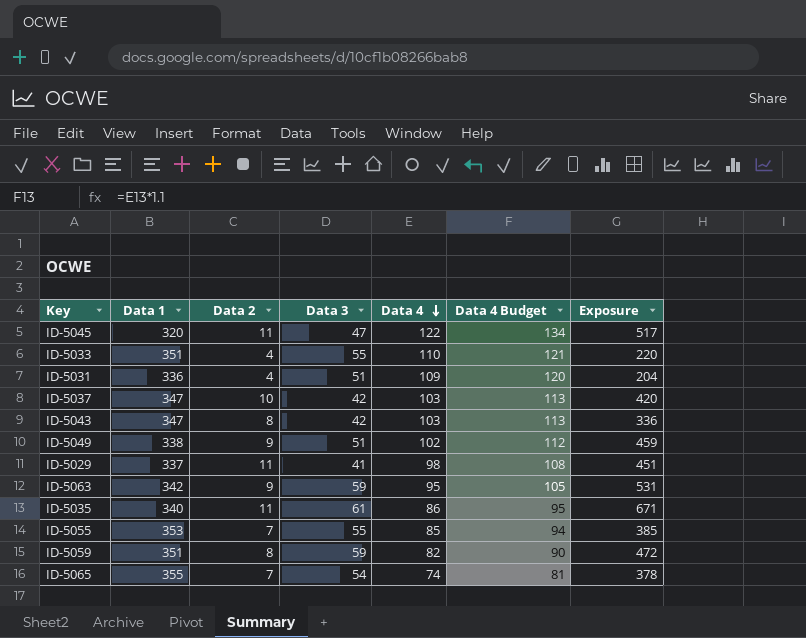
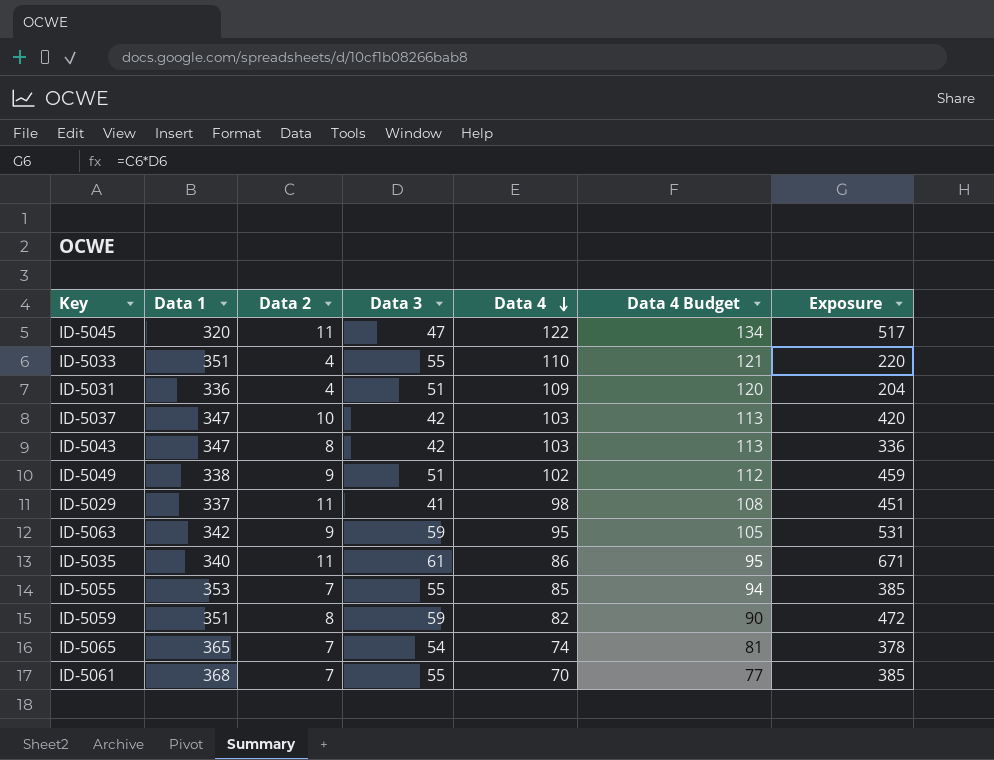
ID-5065 | Data 1: 355 -> 365
row ID-5061: none -> 368 | 7 | 55 | 70 | 77 | 385

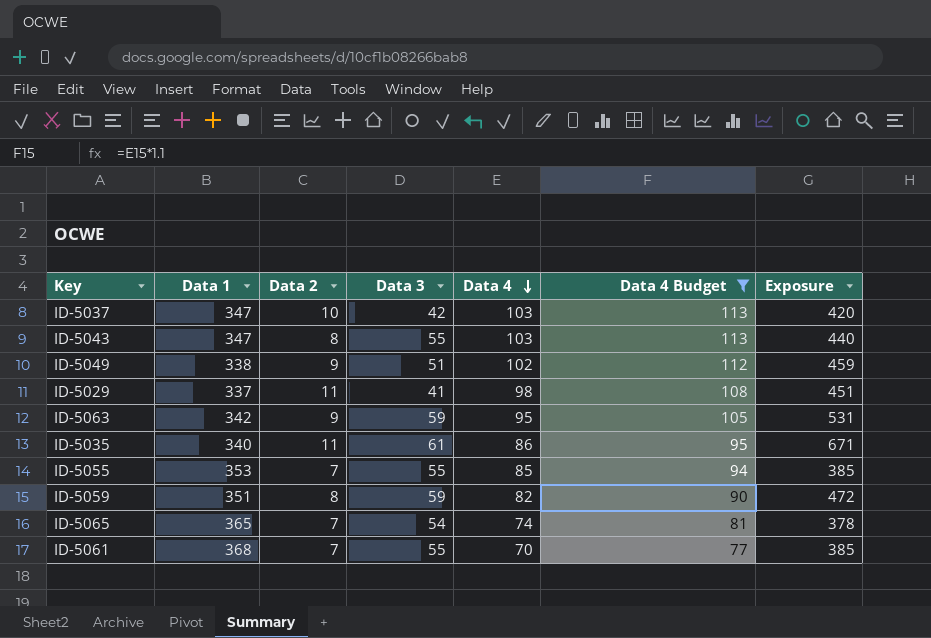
filter: none -> Data 4 Budget <= 113
ID-5043 | Data 3: 42 -> 55
ID-5043 | Exposure: 336 -> 440

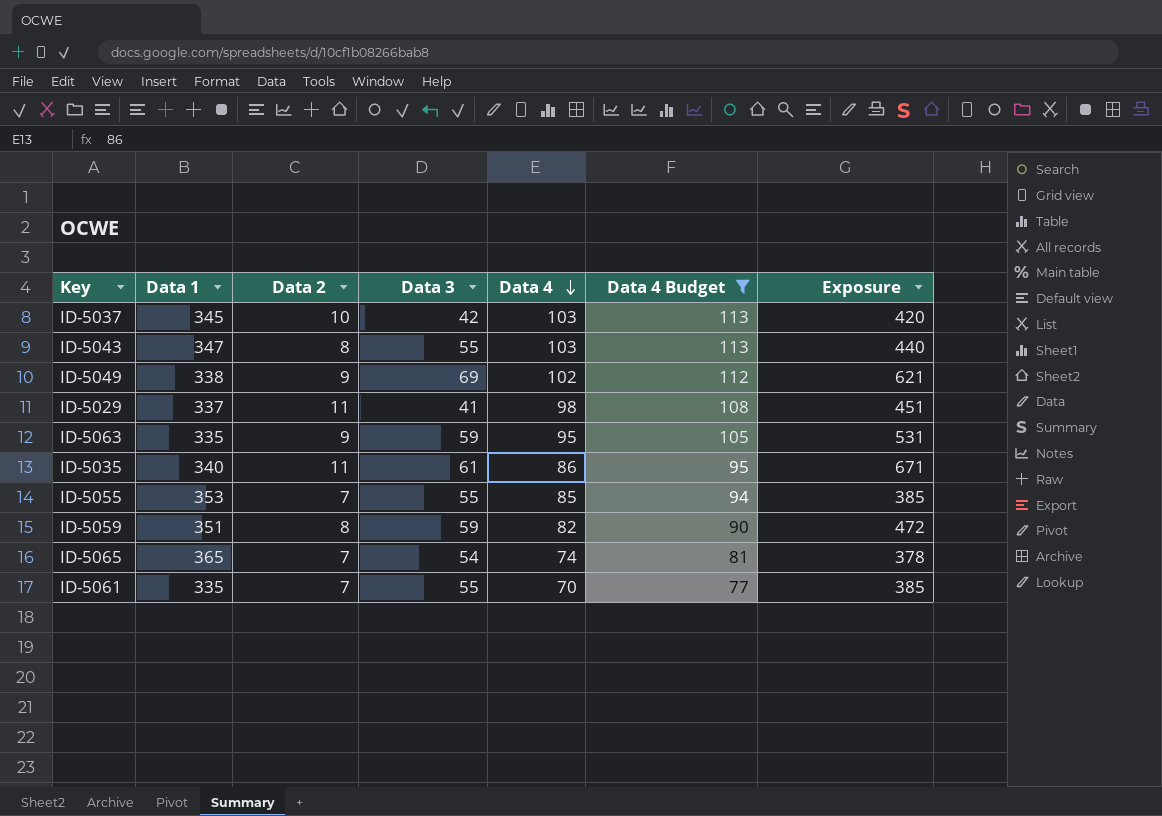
ID-5037 | Data 1: 347 -> 345
ID-5049 | Data 3: 51 -> 69
ID-5049 | Exposure: 459 -> 621
ID-5063 | Data 1: 342 -> 335
ID-5061 | Data 1: 368 -> 335

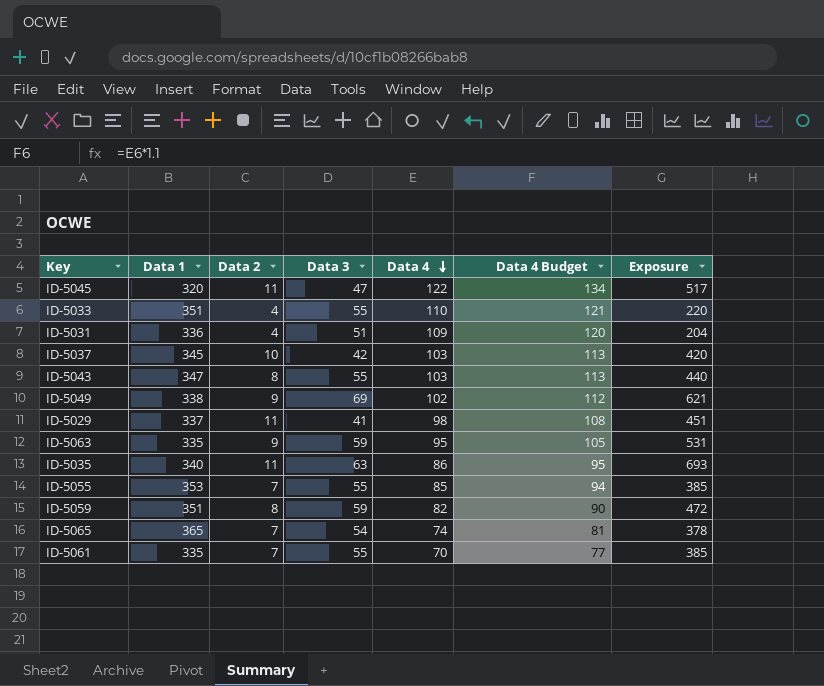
filter: Data 4 Budget <= 113 -> none
ID-5035 | Data 3: 61 -> 63
ID-5035 | Exposure: 671 -> 693

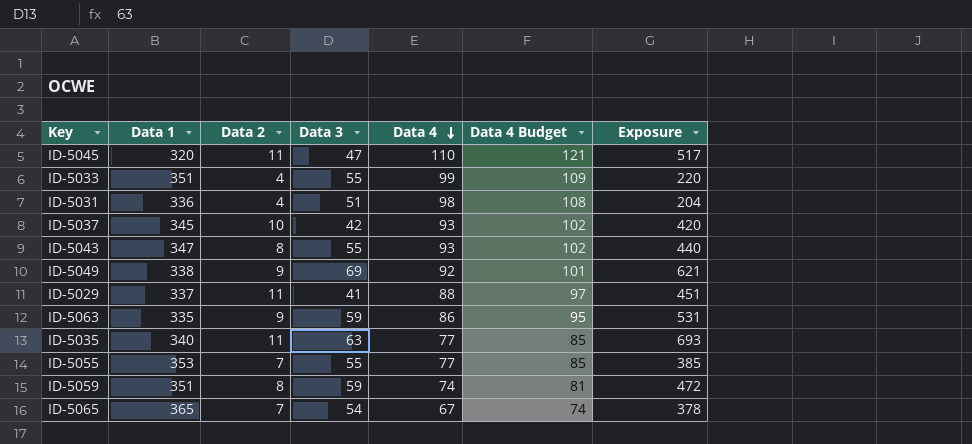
row ID-5061: 335 | 7 | 55 | 70 | 77 | 385 -> none
ID-5045 | Data 4: 122 -> 110
ID-5045 | Data 4 Budget: 134 -> 121
ID-5033 | Data 4: 110 -> 99
ID-5033 | Data 4 Budget: 121 -> 109
ID-5031 | Data 4: 109 -> 98
ID-5031 | Data 4 Budget: 120 -> 108
ID-5037 | Data 4: 103 -> 93
ID-5037 | Data 4 Budget: 113 -> 102
ID-5043 | Data 4: 103 -> 93
ID-5043 | Data 4 Budget: 113 -> 102
ID-5049 | Data 4: 102 -> 92
ID-5049 | Data 4 Budget: 112 -> 101
ID-5029 | Data 4: 98 -> 88
ID-5029 | Data 4 Budget: 108 -> 97
ID-5063 | Data 4: 95 -> 86
ID-5063 | Data 4 Budget: 105 -> 95
ID-5035 | Data 4: 86 -> 77
ID-5035 | Data 4 Budget: 95 -> 85
ID-5055 | Data 4: 85 -> 77
ID-5055 | Data 4 Budget: 94 -> 85
ID-5059 | Data 4: 82 -> 74
ID-5059 | Data 4 Budget: 90 -> 81
ID-5065 | Data 4: 74 -> 67
ID-5065 | Data 4 Budget: 81 -> 74

